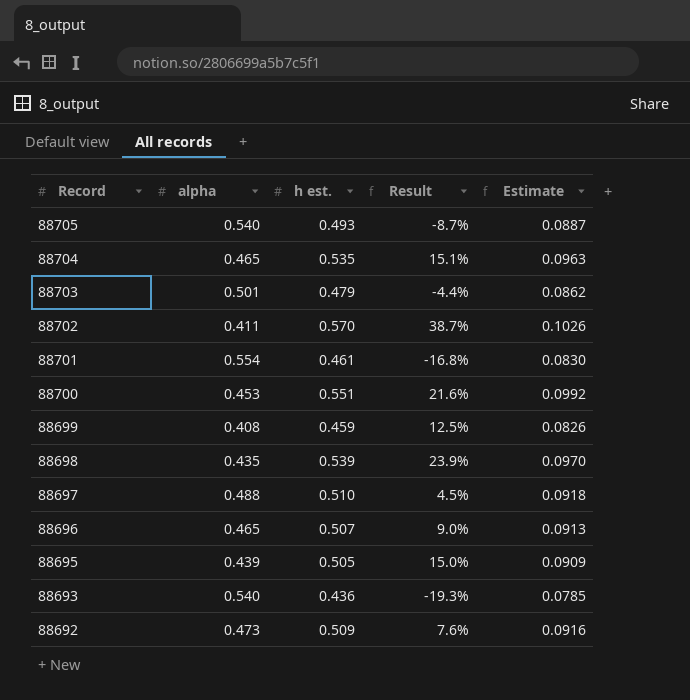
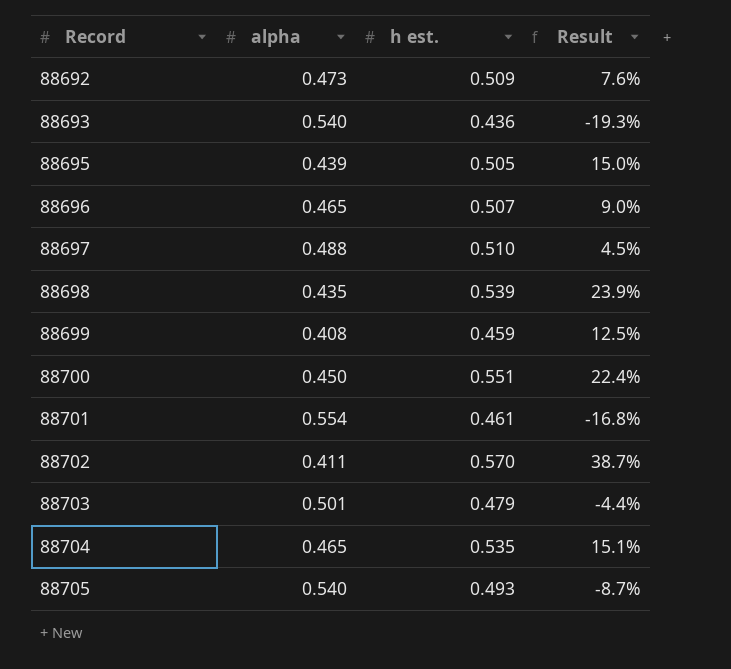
row order: Record descending -> Record ascending
column Estimate | formula: [h est.] * 0.18 -> none
88700 | alpha: 0.453 -> 0.450
88700 | Result: 21.6% -> 22.4%

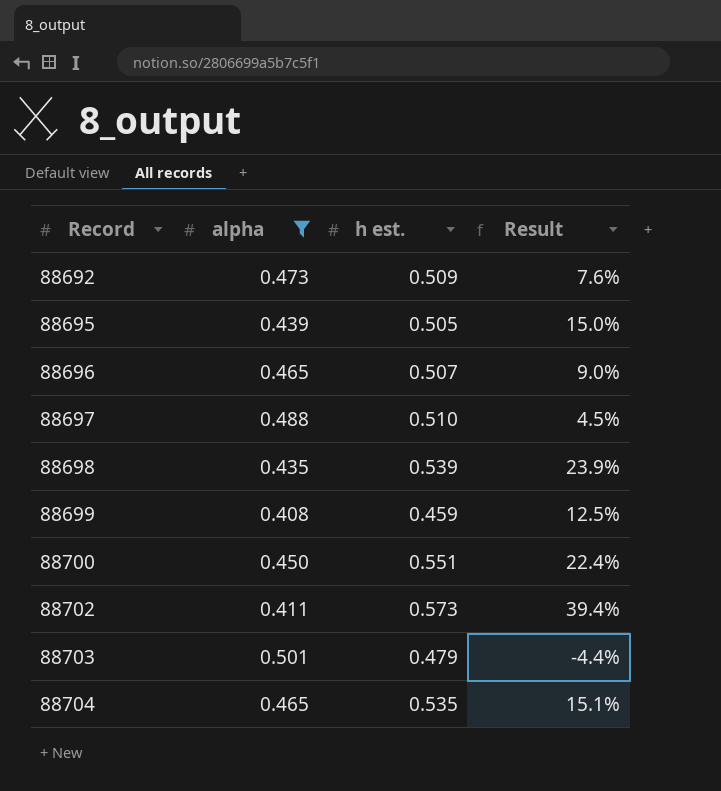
filter: none -> alpha <= 0.501
88702 | h est.: 0.570 -> 0.573
88702 | Result: 38.7% -> 39.4%

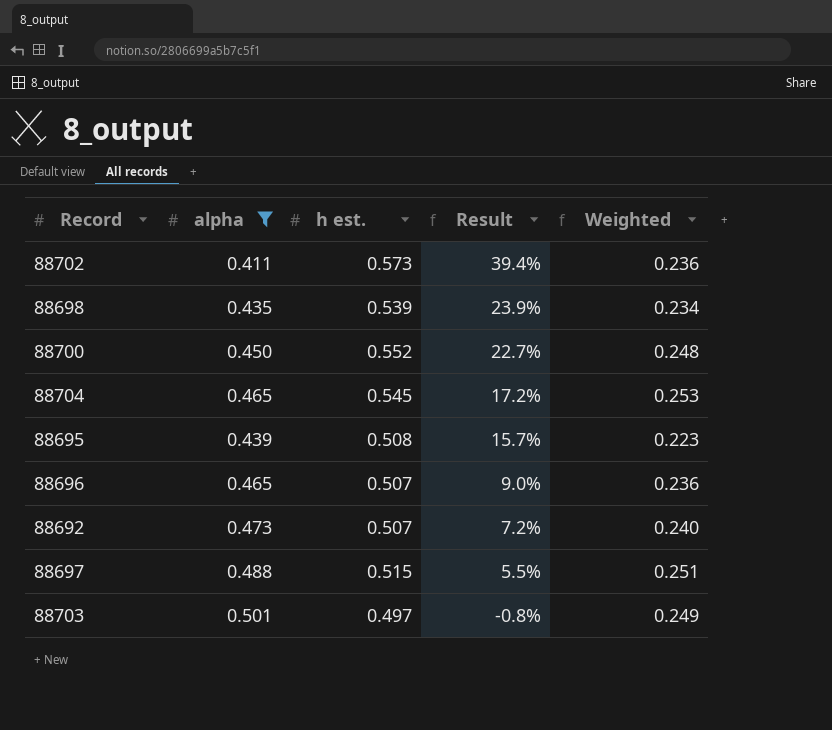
row order: Record ascending -> Result descending
column Weighted | formula: none -> [alpha] * [h est.]
row 88699: 0.408 | 0.459 | 12.5% -> none
88700 | h est.: 0.551 -> 0.552
88700 | Result: 22.4% -> 22.7%
88704 | h est.: 0.535 -> 0.545
88704 | Result: 15.1% -> 17.2%
88695 | h est.: 0.505 -> 0.508
88695 | Result: 15.0% -> 15.7%
88692 | h est.: 0.509 -> 0.507
88692 | Result: 7.6% -> 7.2%
88697 | h est.: 0.510 -> 0.515
88697 | Result: 4.5% -> 5.5%
88703 | h est.: 0.479 -> 0.497
88703 | Result: -4.4% -> -0.8%

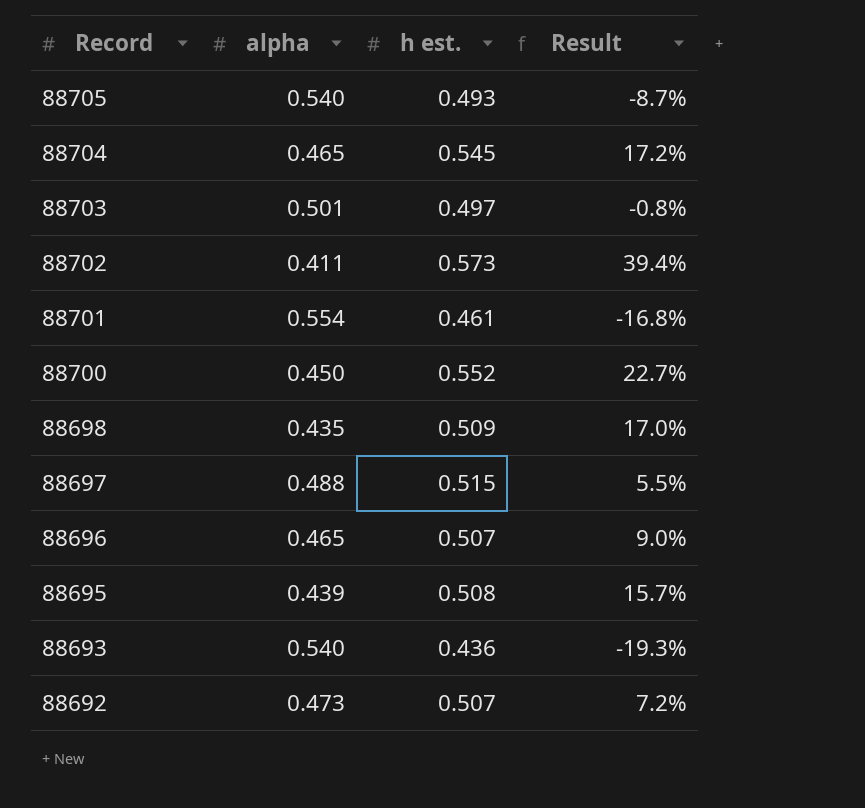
filter: alpha <= 0.501 -> none
row order: Result descending -> Record descending
column Weighted | formula: [alpha] * [h est.] -> none
88698 | h est.: 0.539 -> 0.509
88698 | Result: 23.9% -> 17.0%

